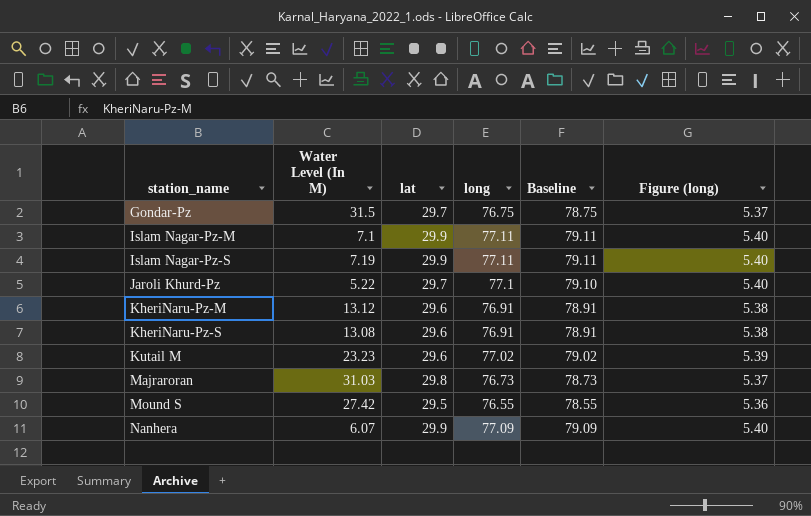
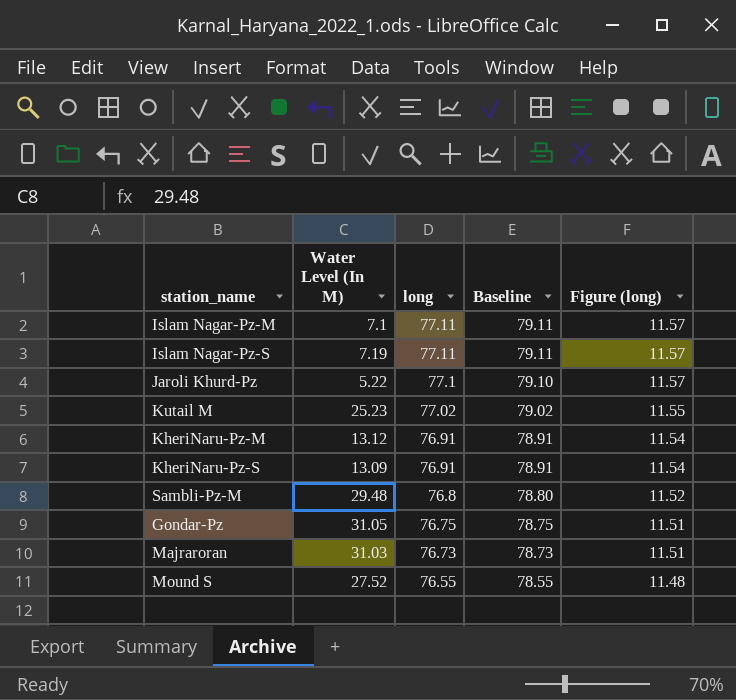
row order: station_name ascending -> long descending
column lat | position: 3 -> none
column Figure (long) | formula: [long] * 0.07 -> [long] * 0.15
row Nanhera: 6.07 | 29.9 | 77.09 | 79.09 | 5.40 -> none
Kutail M | Water Level (In M): 23.23 -> 25.23
KheriNaru-Pz-S | Water Level (In M): 13.08 -> 13.09
row Sambli-Pz-M: none -> 29.48 | 76.8 | 78.80 | 11.52
Gondar-Pz | Water Level (In M): 31.5 -> 31.05
Mound S | Water Level (In M): 27.42 -> 27.52

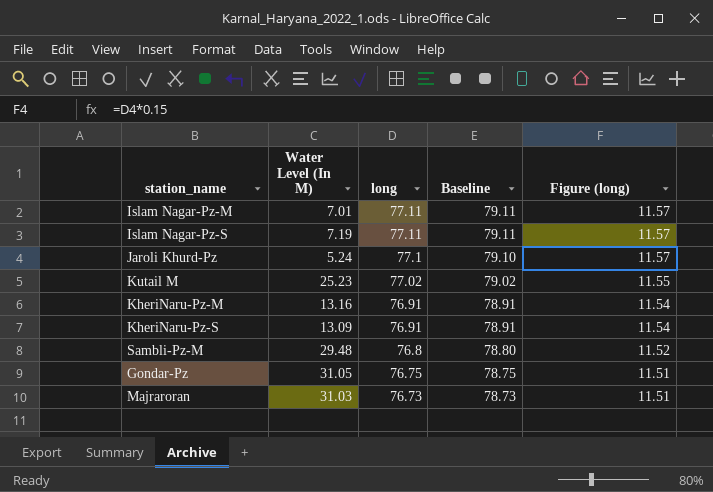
row Mound S: 27.52 | 76.55 | 78.55 | 11.48 -> none
Islam Nagar-Pz-M | Water Level (In M): 7.1 -> 7.01
Jaroli Khurd-Pz | Water Level (In M): 5.22 -> 5.24
KheriNaru-Pz-M | Water Level (In M): 13.12 -> 13.16

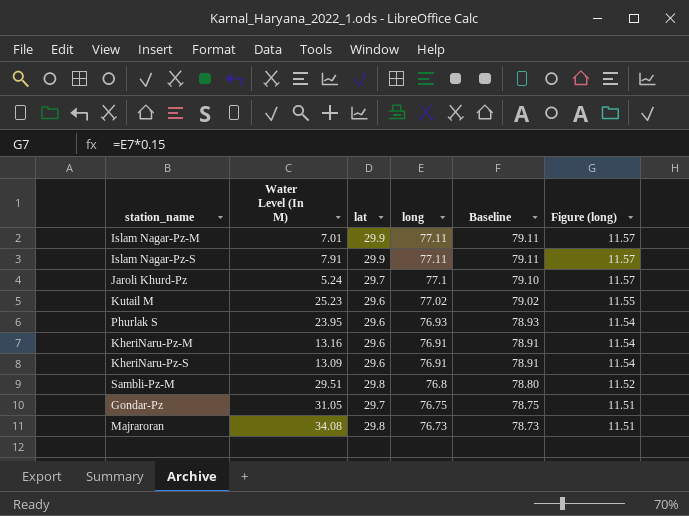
column lat | position: none -> 3
Islam Nagar-Pz-S | Water Level (In M): 7.19 -> 7.91
row Phurlak S: none -> 23.95 | 29.6 | 76.93 | 78.93 | 11.54
Sambli-Pz-M | Water Level (In M): 29.48 -> 29.51
Majraroran | Water Level (In M): 31.03 -> 34.08

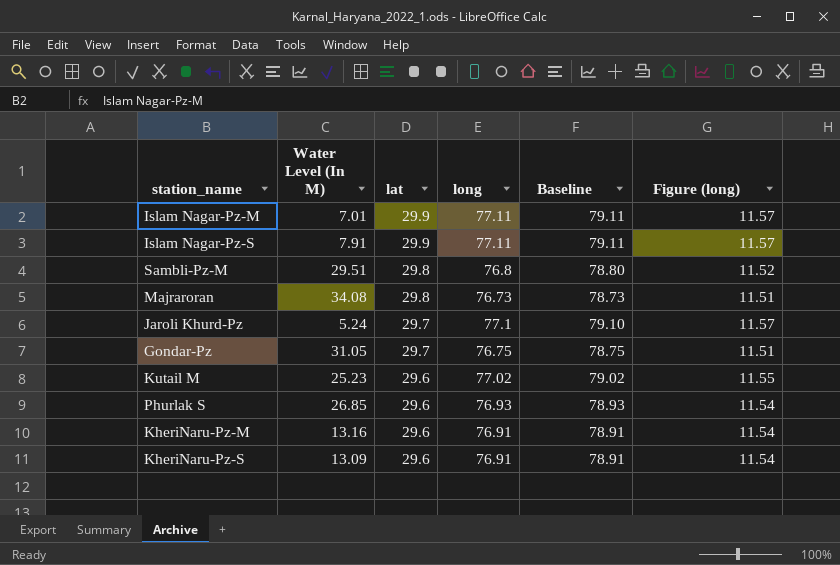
row order: long descending -> lat descending
Phurlak S | Water Level (In M): 23.95 -> 26.85

